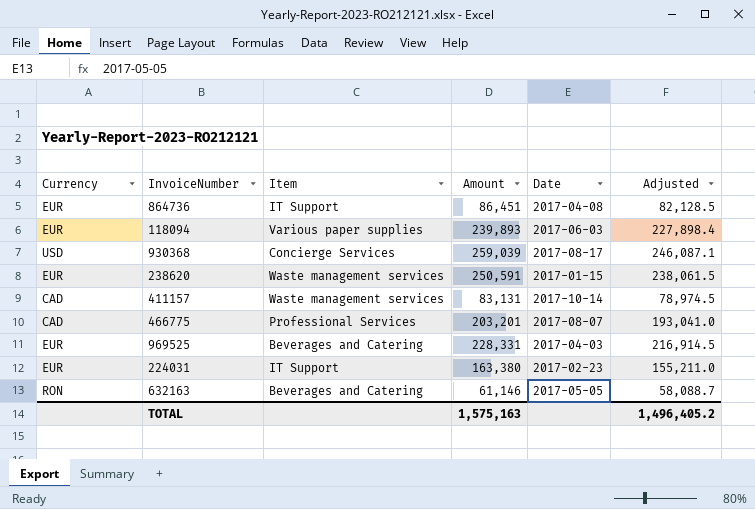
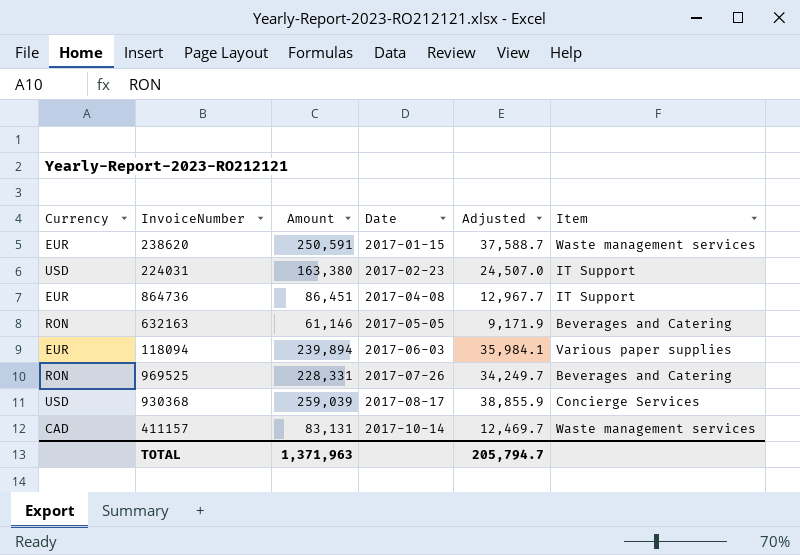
row order: none -> Date ascending
column Adjusted | formula: [Amount] * 0.95 -> [Amount] * 0.15
column Item | position: 3 -> 6
row 466775: CAD | Professional Services | 203,201 | 2017-08-07 | 193,041.0 -> none
224031 | Currency: EUR -> USD
118094 | Amount: 239,893 -> 239,894
969525 | Currency: EUR -> RON
969525 | Date: 2017-04-03 -> 2017-07-26
TOTAL | Amount: 1,575,163 -> 1,371,963
TOTAL | Adjusted: 1,496,405.2 -> 205,794.7

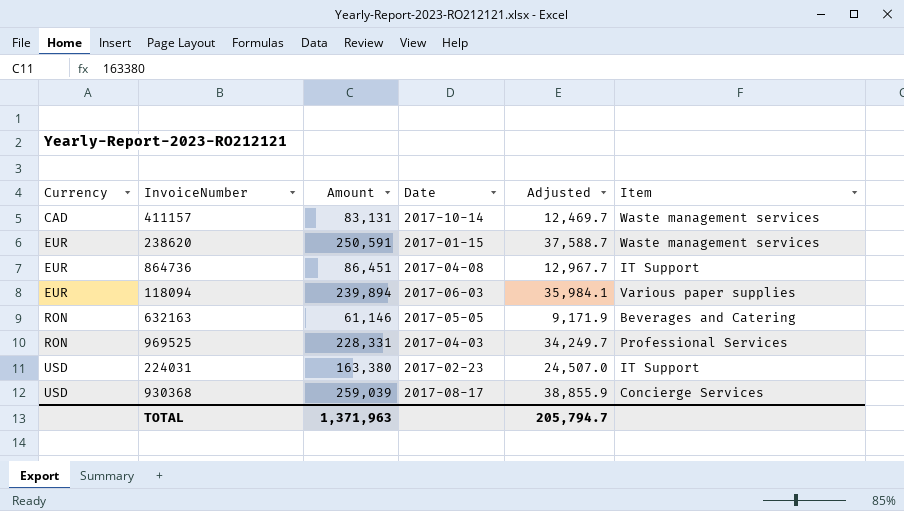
row order: Date ascending -> Currency ascending
969525 | Date: 2017-07-26 -> 2017-04-03
969525 | Item: Beverages and Catering -> Professional Services

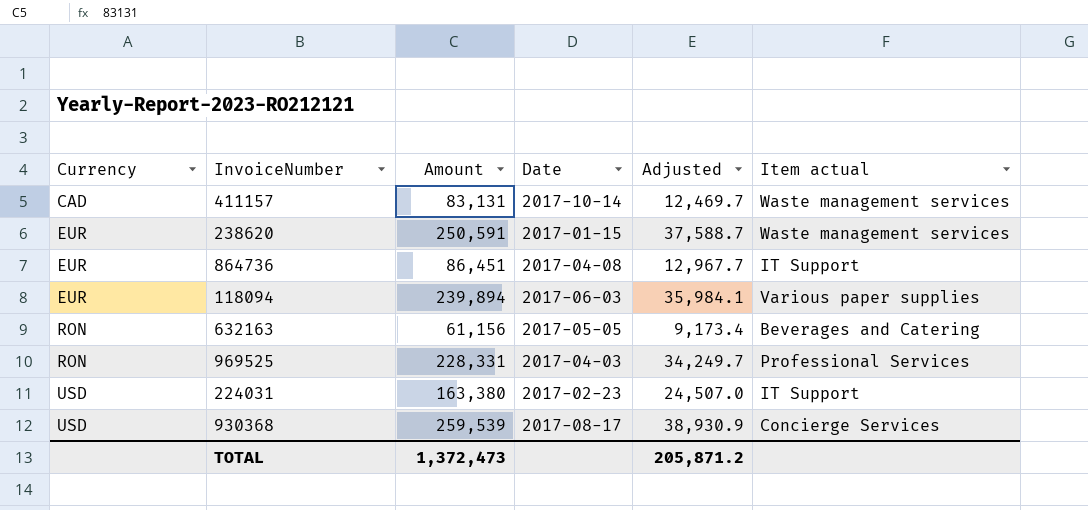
column name: Item -> Item actual
632163 | Amount: 61,146 -> 61,156
632163 | Adjusted: 9,171.9 -> 9,173.4
930368 | Amount: 259,039 -> 259,539
930368 | Adjusted: 38,855.9 -> 38,930.9
TOTAL | Amount: 1,371,963 -> 1,372,473
TOTAL | Adjusted: 205,794.7 -> 205,871.2

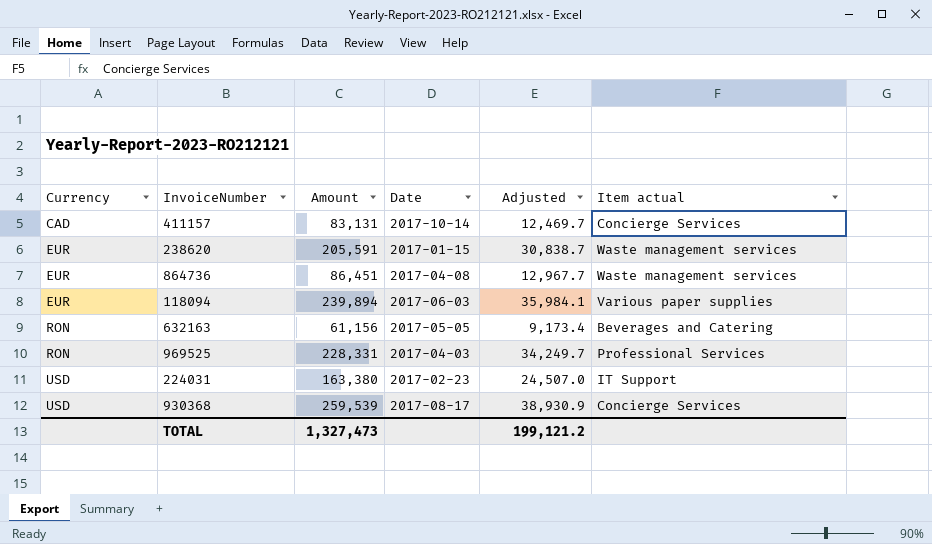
411157 | Item actual: Waste management services -> Concierge Services
238620 | Amount: 250,591 -> 205,591
238620 | Adjusted: 37,588.7 -> 30,838.7
864736 | Item actual: IT Support -> Waste management services
TOTAL | Amount: 1,372,473 -> 1,327,473
TOTAL | Adjusted: 205,871.2 -> 199,121.2

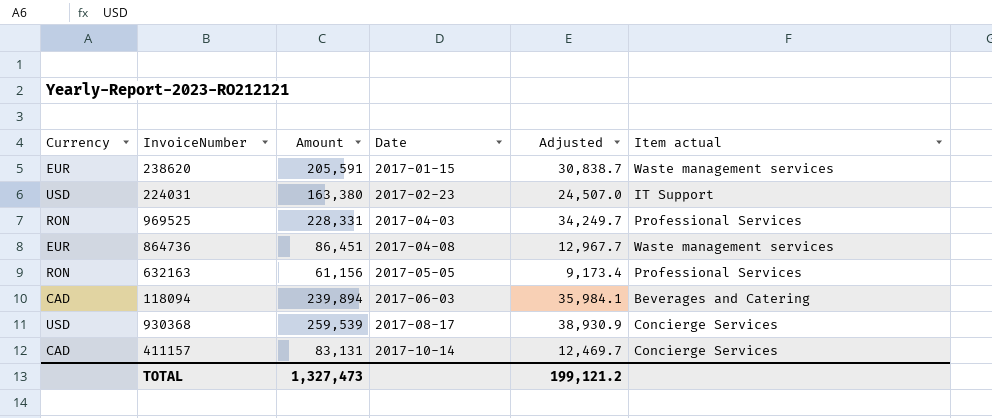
row order: Currency ascending -> Date ascending
632163 | Item actual: Beverages and Catering -> Professional Services
118094 | Currency: EUR -> CAD
118094 | Item actual: Various paper supplies -> Beverages and Catering

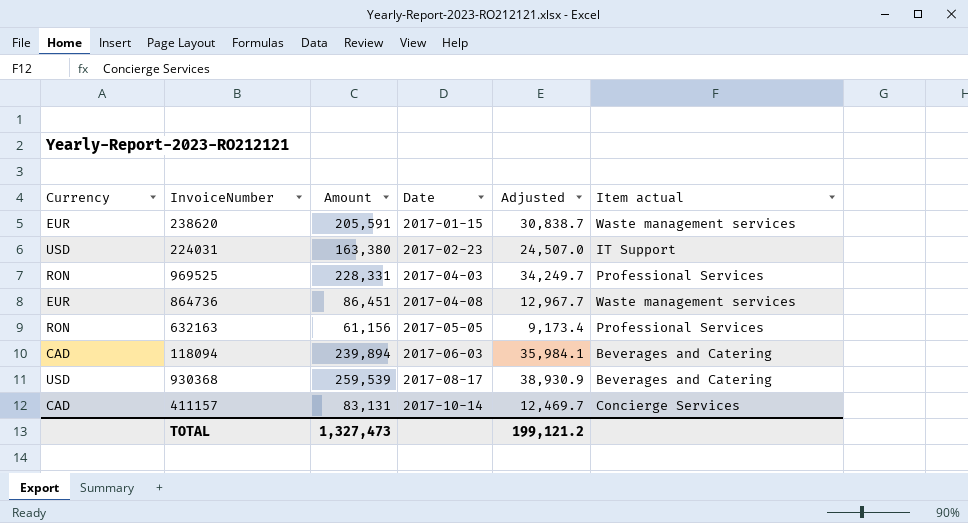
930368 | Item actual: Concierge Services -> Beverages and Catering

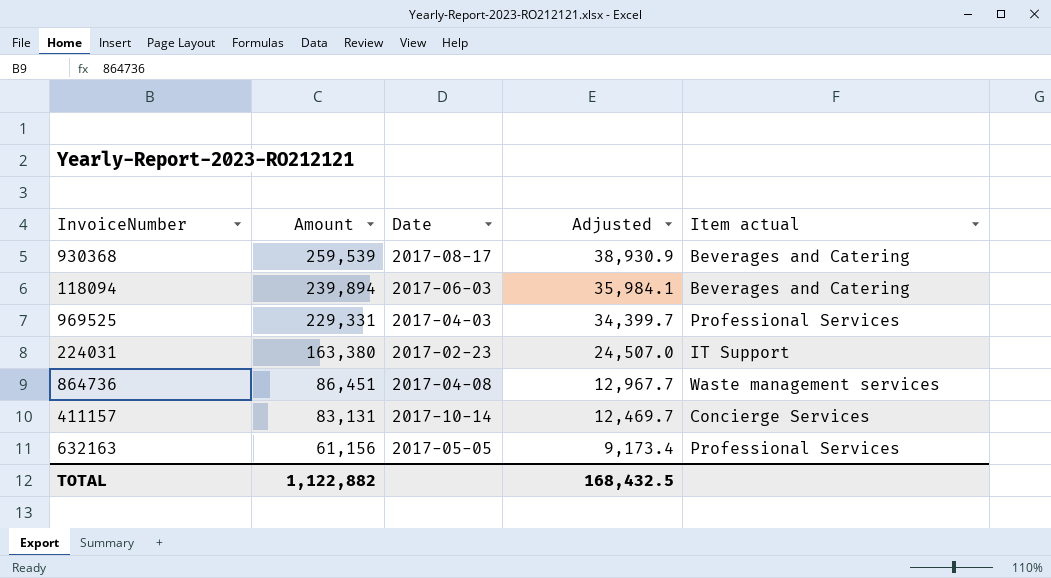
row order: Date ascending -> Amount descending
column Currency | position: 1 -> none
row 238620: EUR | 205,591 | 2017-01-15 | 30,838.7 | Waste management services -> none
969525 | Amount: 228,331 -> 229,331
969525 | Adjusted: 34,249.7 -> 34,399.7
TOTAL | Amount: 1,327,473 -> 1,122,882
TOTAL | Adjusted: 199,121.2 -> 168,432.5

